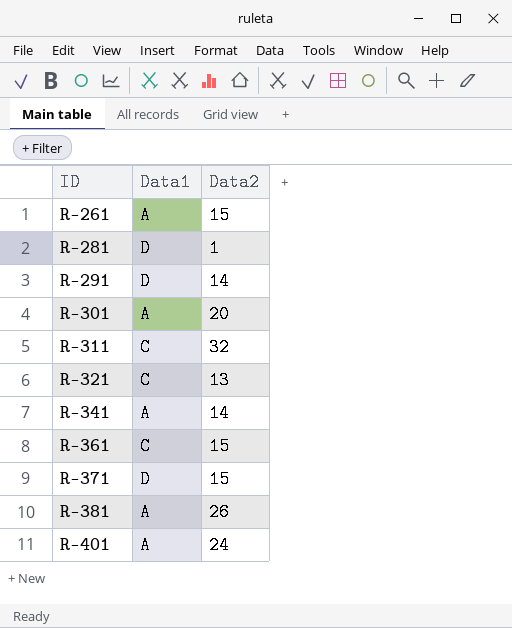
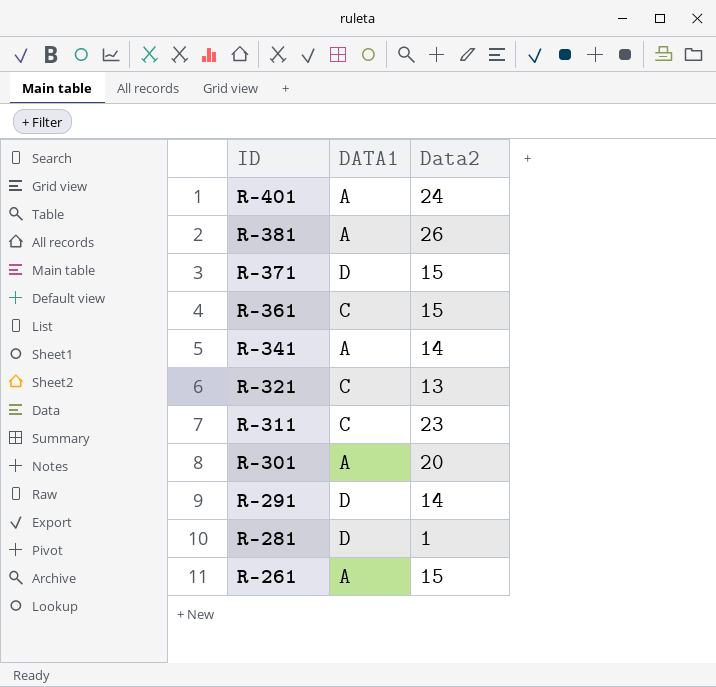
row order: ID ascending -> ID descending
column name: Data1 -> DATA1
R-311 | Data2: 32 -> 23

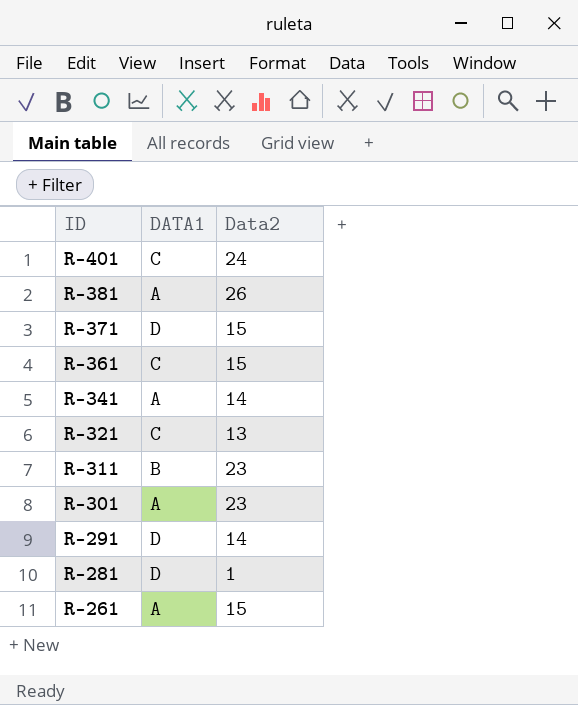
R-401 | DATA1: A -> C
R-311 | DATA1: C -> B
R-301 | Data2: 20 -> 23

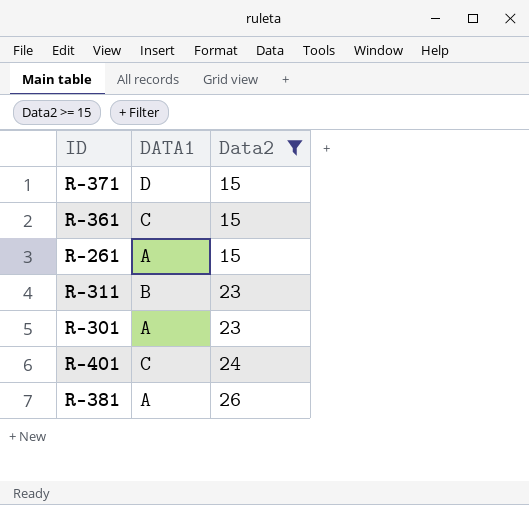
filter: none -> Data2 >= 15
row order: ID descending -> Data2 ascending

